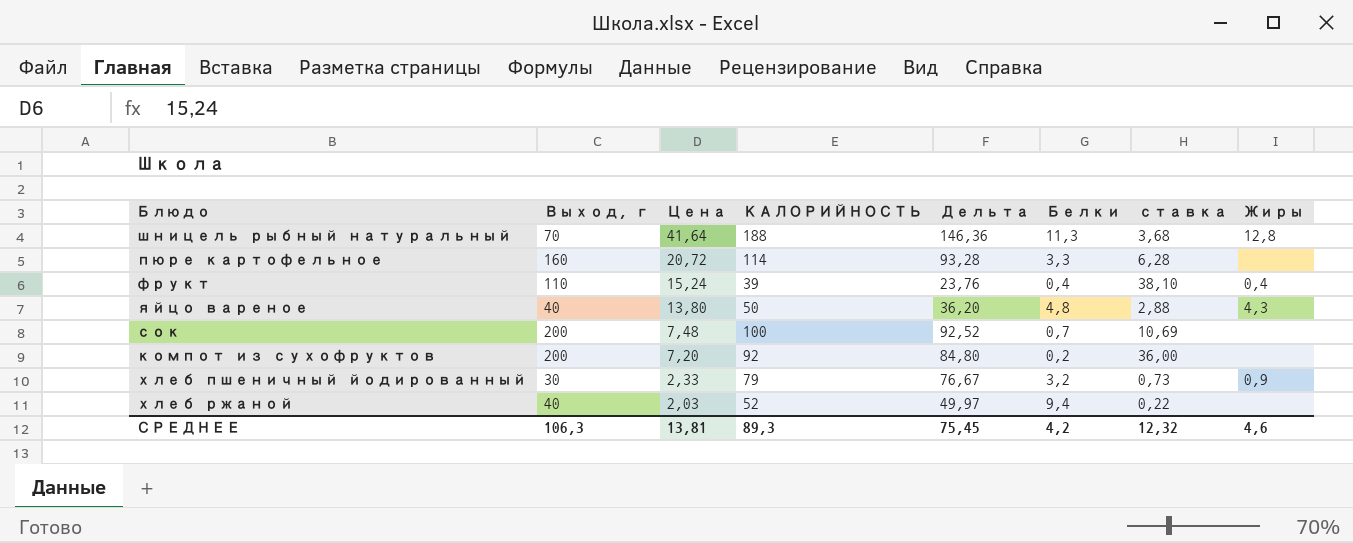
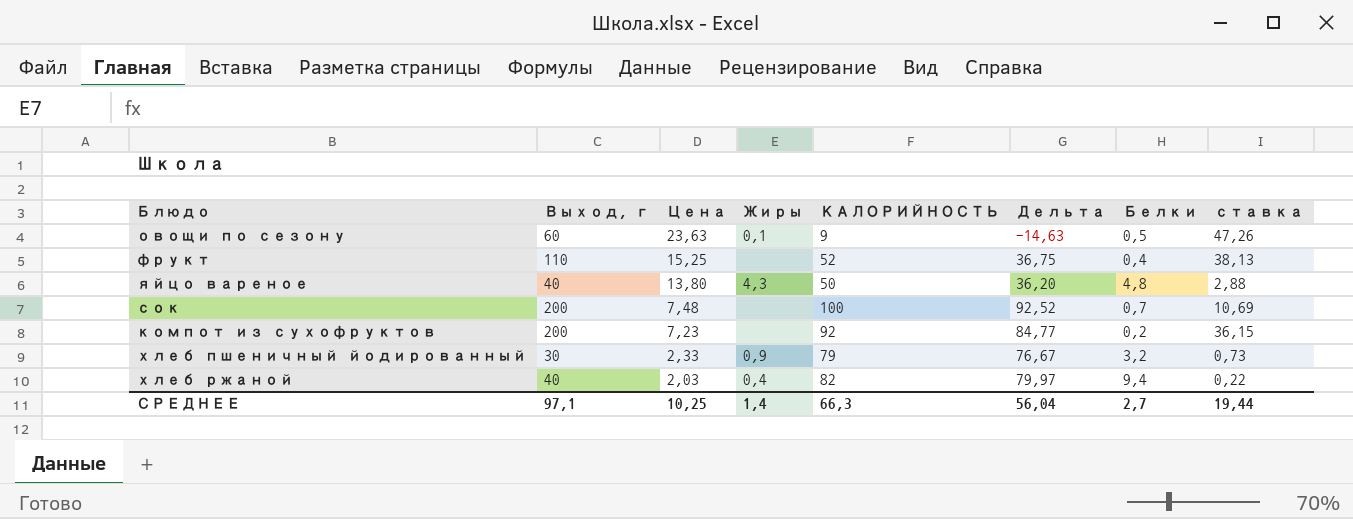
column Жиры | position: 8 -> 4
row шницель рыбный натуральный: 70 | 41,64 | 188 | 146,36 | 11,3 | 3,68 | 12,8 -> none
row пюре картофельное: 160 | 20,72 | 114 | 93,28 | 3,3 | 6,28 | none -> none
row овощи по сезону: none -> 60 | 23,63 | 0,1 | 9 | -14,63 | 0,5 | 47,26
фрукт | Цена: 15,24 -> 15,25
фрукт | Жиры: 0,4 -> none
фрукт | КАЛОРИЙНОСТЬ: 39 -> 52
фрукт | Дельта: 23,76 -> 36,75
фрукт | ставка: 38,10 -> 38,13
компот из сухофруктов | Цена: 7,20 -> 7,23
компот из сухофруктов | Дельта: 84,80 -> 84,77
компот из сухофруктов | ставка: 36,00 -> 36,15
хлеб ржаной | Жиры: none -> 0,4
хлеб ржаной | КАЛОРИЙНОСТЬ: 52 -> 82
хлеб ржаной | Дельта: 49,97 -> 79,97
СРЕДНЕЕ | Выход, г: 106,3 -> 97,1
СРЕДНЕЕ | Цена: 13,81 -> 10,25
СРЕДНЕЕ | Жиры: 4,6 -> 1,4
СРЕДНЕЕ | КАЛОРИЙНОСТЬ: 89,3 -> 66,3
СРЕДНЕЕ | Дельта: 75,45 -> 56,04
СРЕДНЕЕ | Белки: 4,2 -> 2,7
СРЕДНЕЕ | ставка: 12,32 -> 19,44

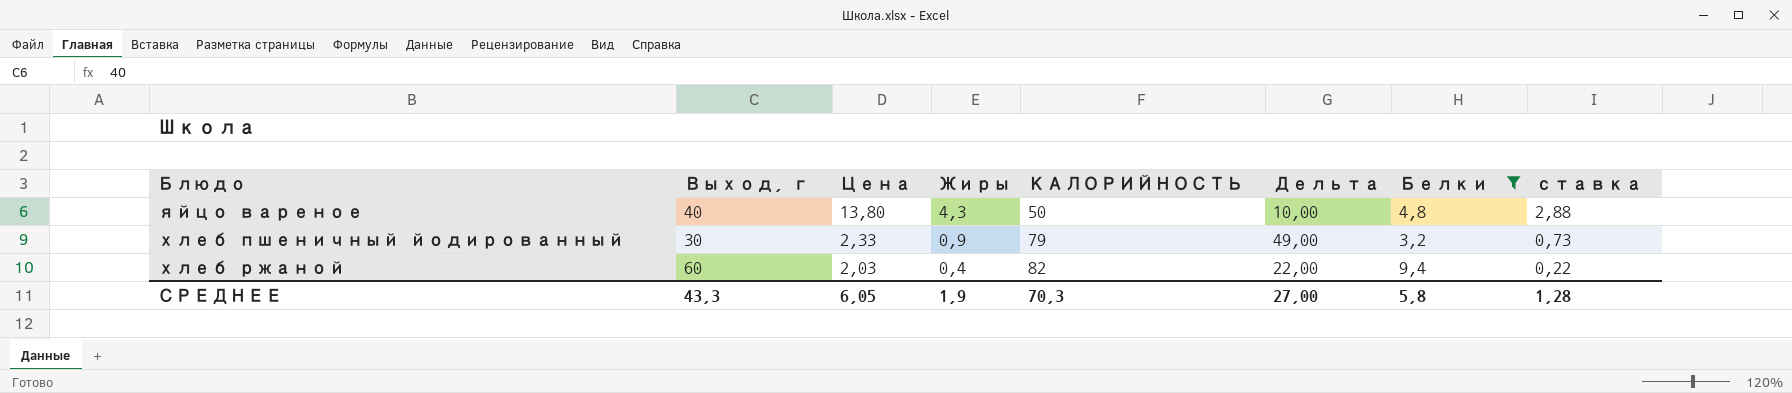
filter: none -> Белки >= 3,2
column Дельта | formula: [КАЛОРИЙНОСТЬ] - [Цена] -> [КАЛОРИЙНОСТЬ] - [Выход, г]
хлеб ржаной | Выход, г: 40 -> 60
СРЕДНЕЕ | Выход, г: 97,1 -> 43,3
СРЕДНЕЕ | Цена: 10,25 -> 6,05
СРЕДНЕЕ | Жиры: 1,4 -> 1,9
СРЕДНЕЕ | КАЛОРИЙНОСТЬ: 66,3 -> 70,3
СРЕДНЕЕ | Дельта: 56,04 -> 27,00
СРЕДНЕЕ | Белки: 2,7 -> 5,8
СРЕДНЕЕ | ставка: 19,44 -> 1,28

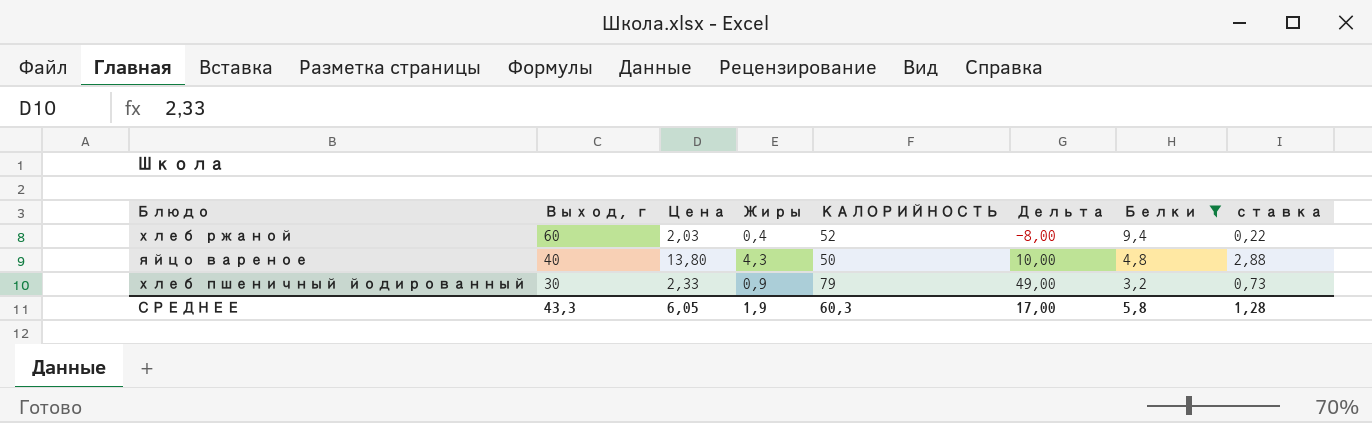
row order: Цена descending -> Выход, г descending
хлеб ржаной | КАЛОРИЙНОСТЬ: 82 -> 52
хлеб ржаной | Дельта: 22,00 -> -8,00
СРЕДНЕЕ | КАЛОРИЙНОСТЬ: 70,3 -> 60,3
СРЕДНЕЕ | Дельта: 27,00 -> 17,00

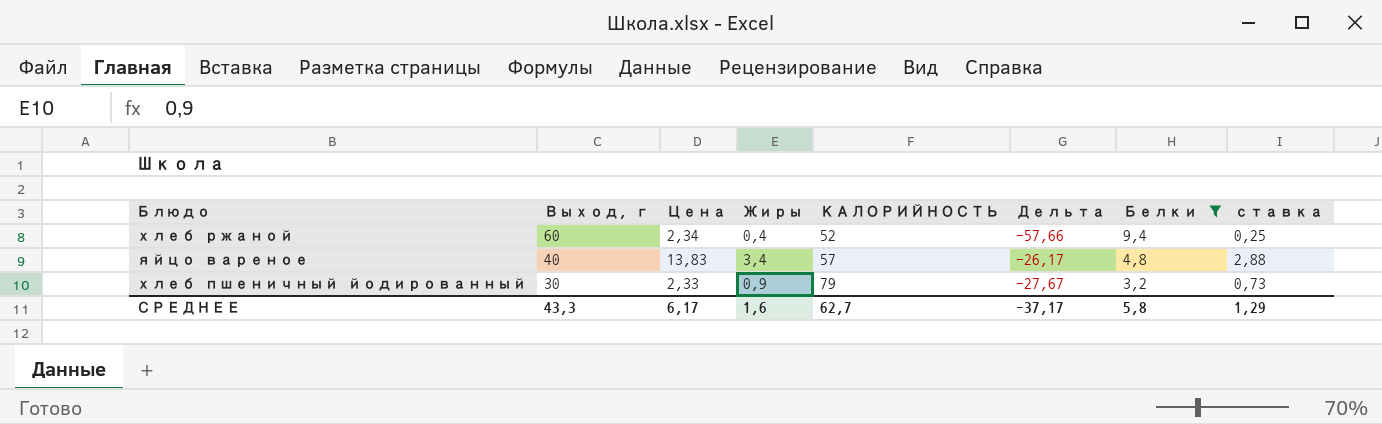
column Дельта | formula: [КАЛОРИЙНОСТЬ] - [Выход, г] -> [Цена] - [Выход, г]
хлеб ржаной | Цена: 2,03 -> 2,34
хлеб ржаной | ставка: 0,22 -> 0,25
яйцо вареное | Цена: 13,80 -> 13,83
яйцо вареное | Жиры: 4,3 -> 3,4
яйцо вареное | КАЛОРИЙНОСТЬ: 50 -> 57
СРЕДНЕЕ | Цена: 6,05 -> 6,17
СРЕДНЕЕ | Жиры: 1,9 -> 1,6
СРЕДНЕЕ | КАЛОРИЙНОСТЬ: 60,3 -> 62,7
СРЕДНЕЕ | Дельта: 17,00 -> -37,17
СРЕДНЕЕ | ставка: 1,28 -> 1,29

